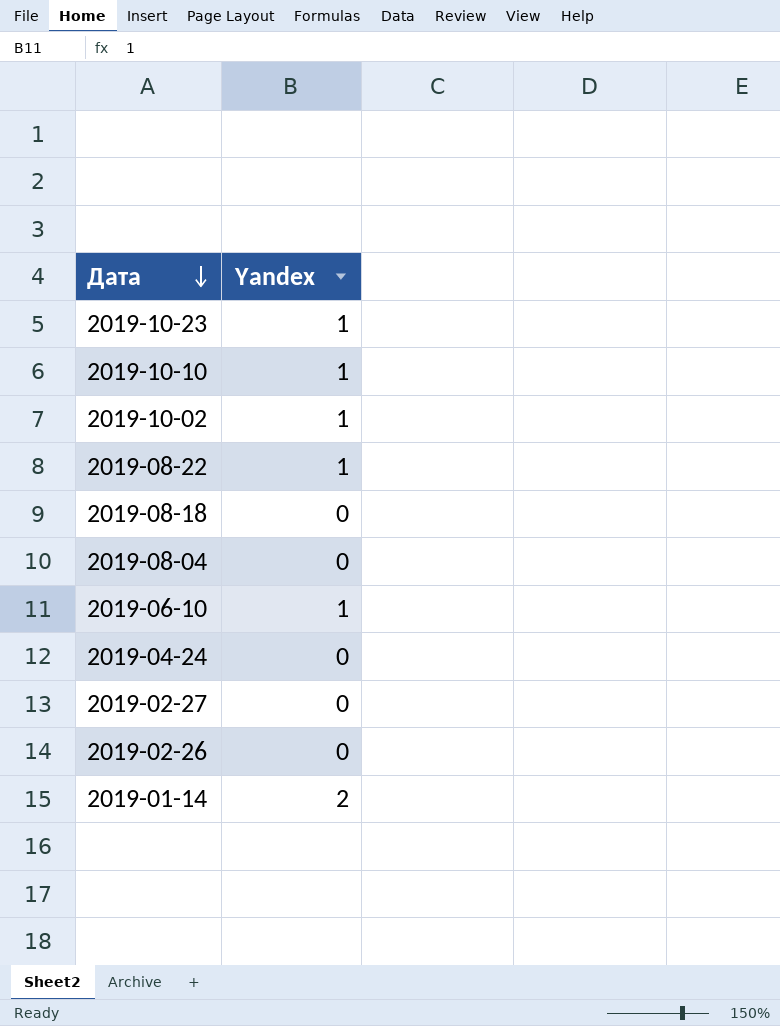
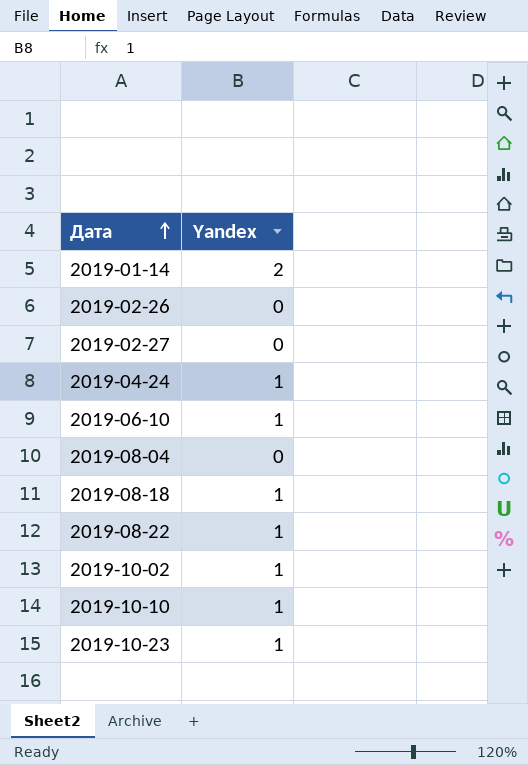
row order: Дата descending -> Дата ascending
2019-04-24 | Yandex: 0 -> 1
2019-08-18 | Yandex: 0 -> 1

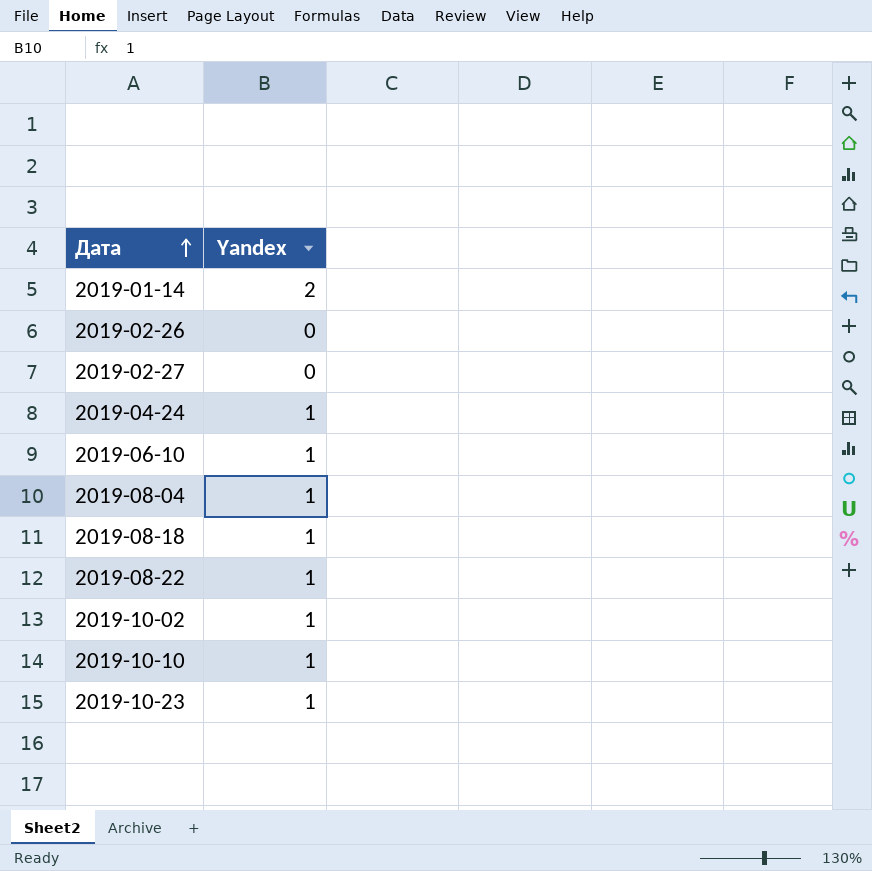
2019-08-04 | Yandex: 0 -> 1

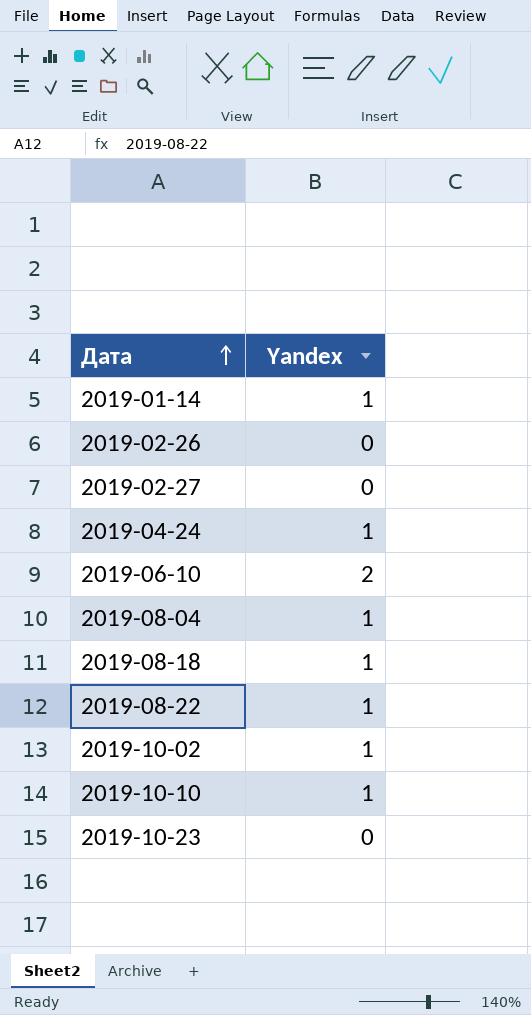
2019-01-14 | Yandex: 2 -> 1
2019-06-10 | Yandex: 1 -> 2
2019-10-23 | Yandex: 1 -> 0

